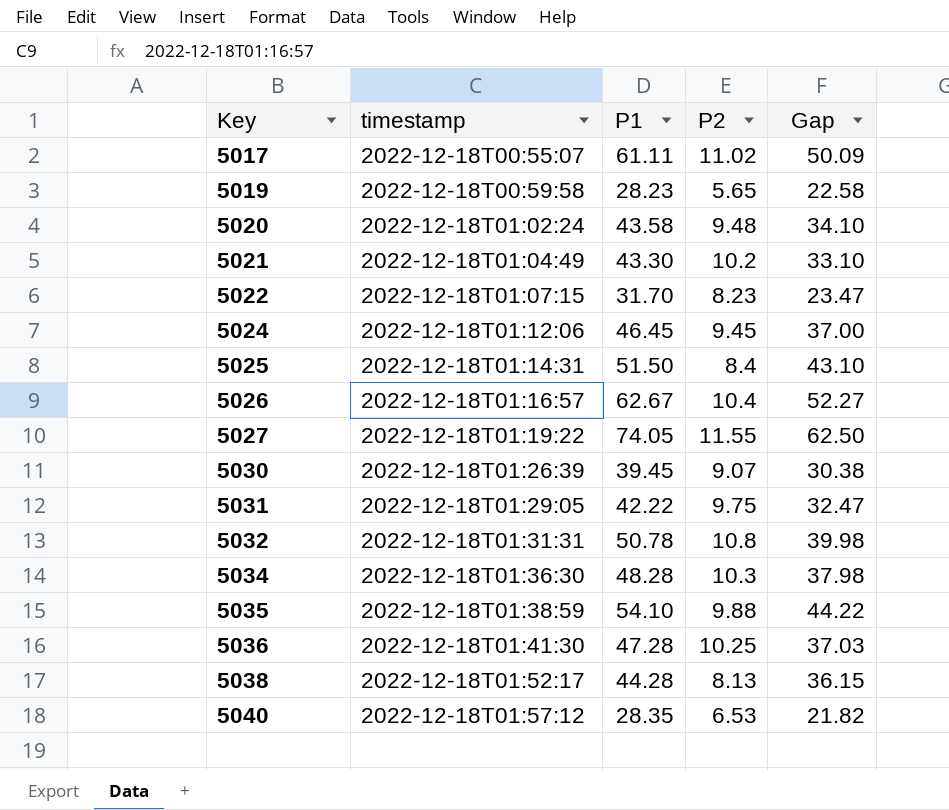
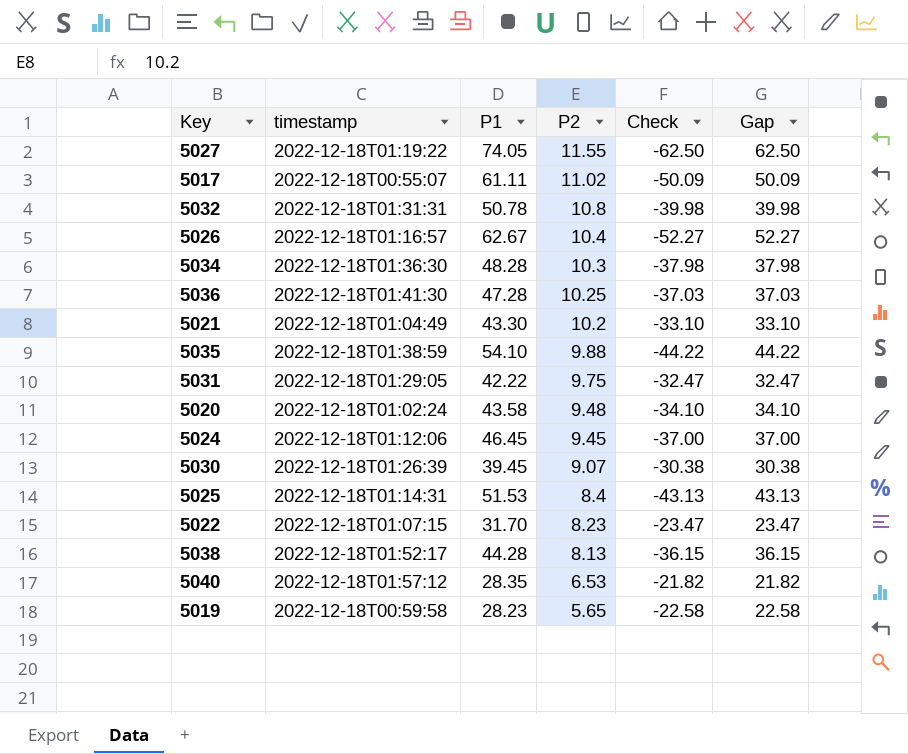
row order: Key ascending -> P2 descending
column Check | formula: none -> [P2] - [P1]
5025 | P1: 51.50 -> 51.53
5025 | Gap: 43.10 -> 43.13

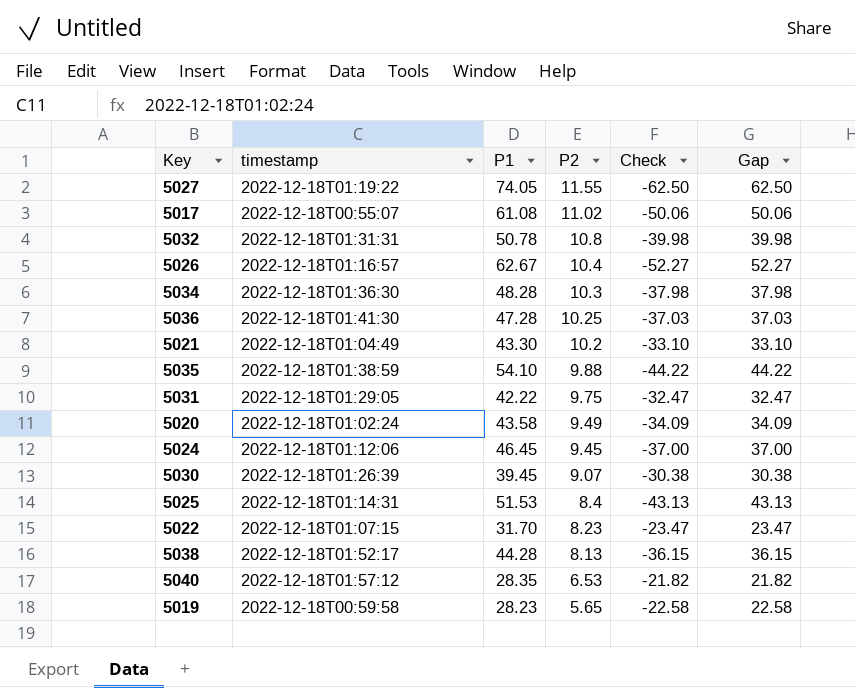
5017 | P1: 61.11 -> 61.08
5017 | Check: -50.09 -> -50.06
5017 | Gap: 50.09 -> 50.06
5020 | P2: 9.48 -> 9.49
5020 | Check: -34.10 -> -34.09
5020 | Gap: 34.10 -> 34.09

